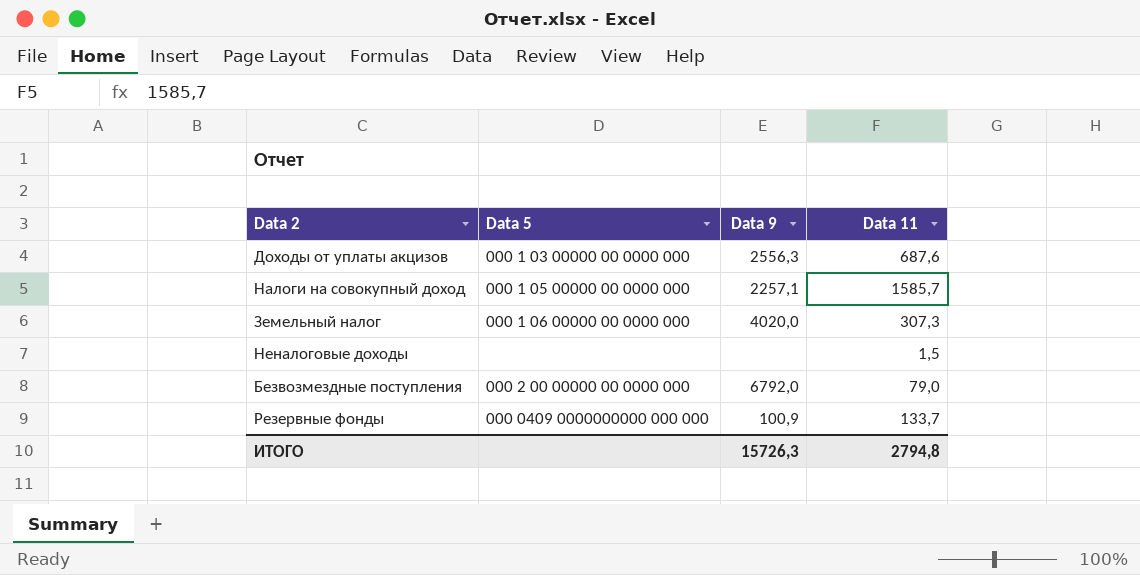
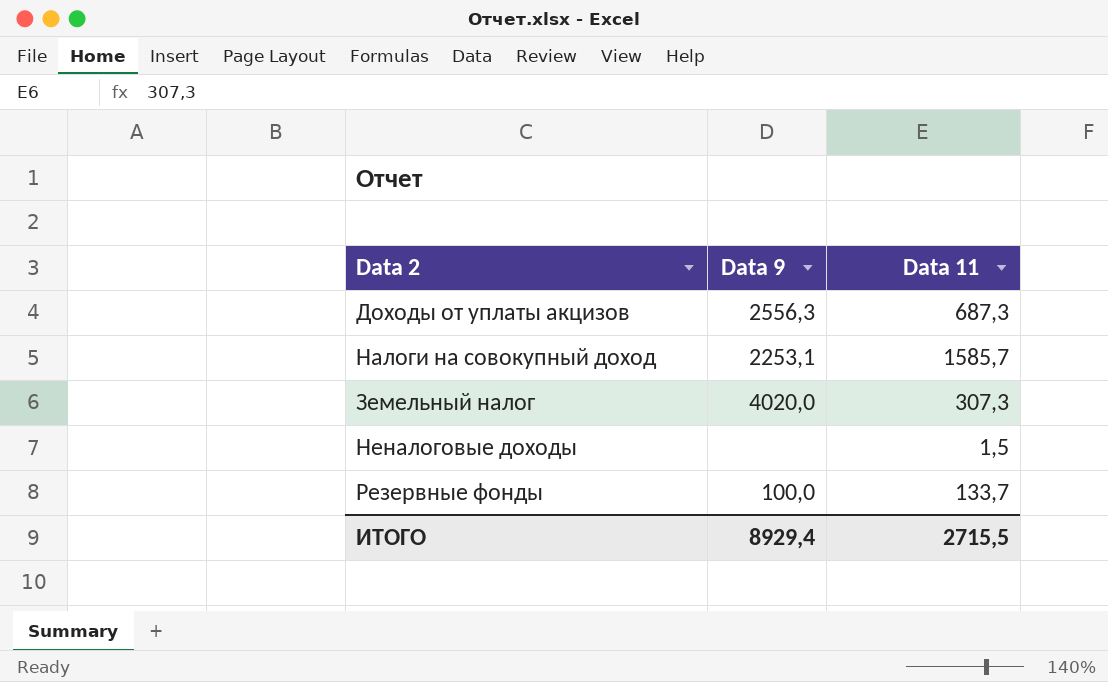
column Data 5 | position: 2 -> none
row Безвозмездные поступления: 000 2 00 00000 00 0000 000 | 6792,0 | 79,0 -> none
Доходы от уплаты акцизов | Data 11: 687,6 -> 687,3
Налоги на совокупный доход | Data 9: 2257,1 -> 2253,1
Резервные фонды | Data 9: 100,9 -> 100,0
ИТОГО | Data 9: 15726,3 -> 8929,4
ИТОГО | Data 11: 2794,8 -> 2715,5

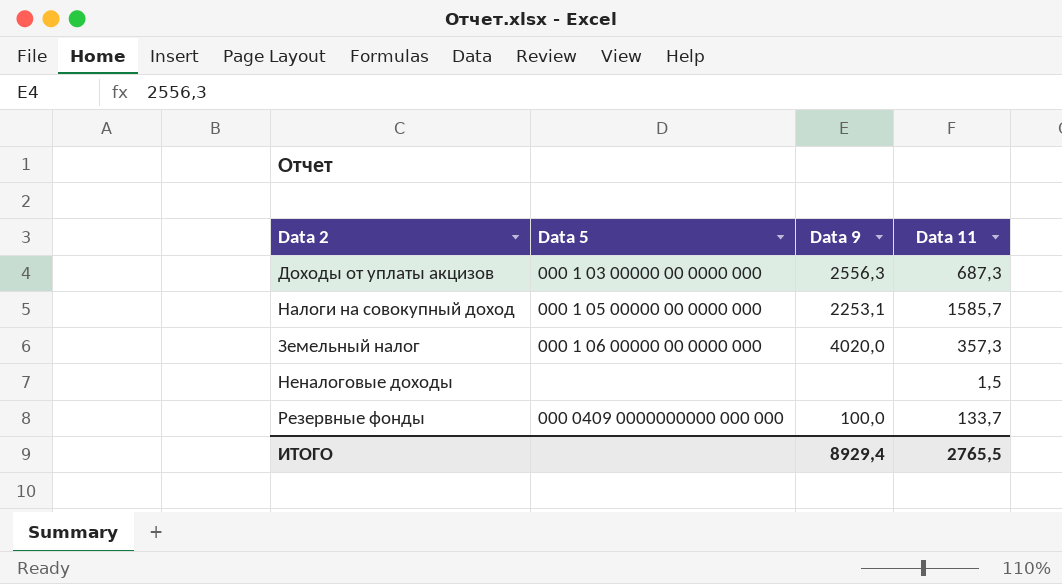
column Data 5 | position: none -> 2
Земельный налог | Data 11: 307,3 -> 357,3
ИТОГО | Data 11: 2715,5 -> 2765,5

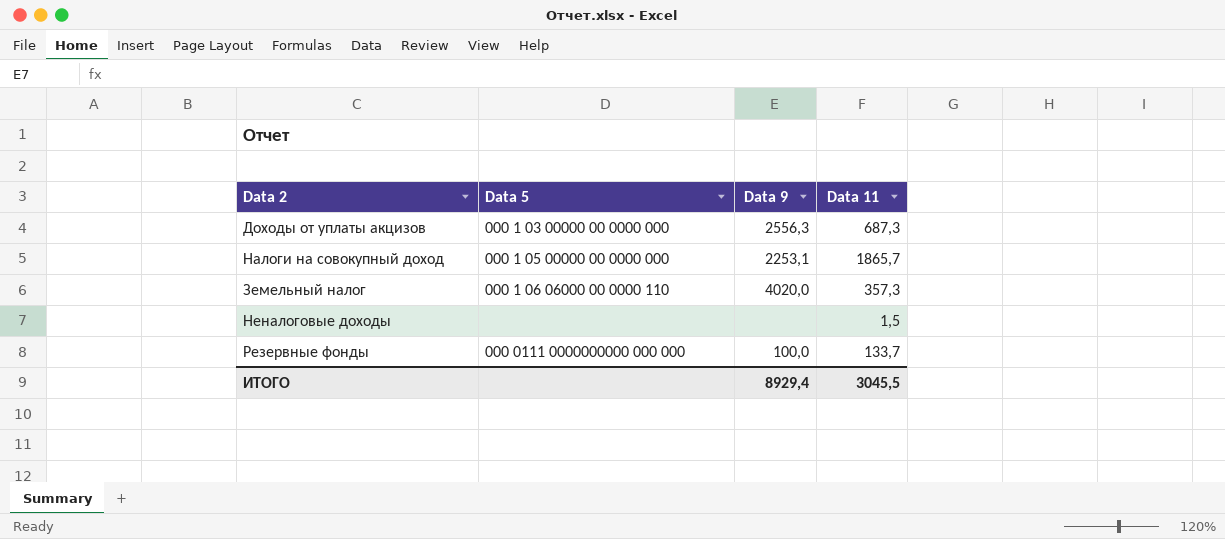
Налоги на совокупный доход | Data 11: 1585,7 -> 1865,7
Земельный налог | Data 5: 000 1 06 00000 00 0000 000 -> 000 1 06 06000 00 0000 110
Резервные фонды | Data 5: 000 0409 0000000000 000 000 -> 000 0111 0000000000 000 000
ИТОГО | Data 11: 2765,5 -> 3045,5

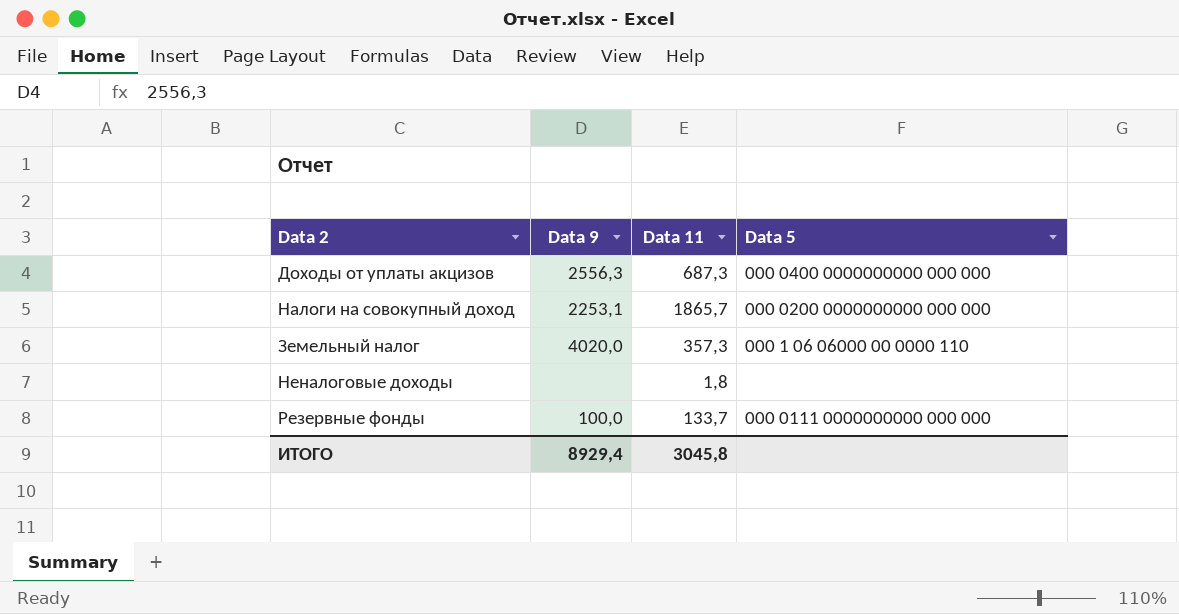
column Data 5 | position: 2 -> 4
Доходы от уплаты акцизов | Data 5: 000 1 03 00000 00 0000 000 -> 000 0400 0000000000 000 000
Налоги на совокупный доход | Data 5: 000 1 05 00000 00 0000 000 -> 000 0200 0000000000 000 000
Неналоговые доходы | Data 11: 1,5 -> 1,8
ИТОГО | Data 11: 3045,5 -> 3045,8

